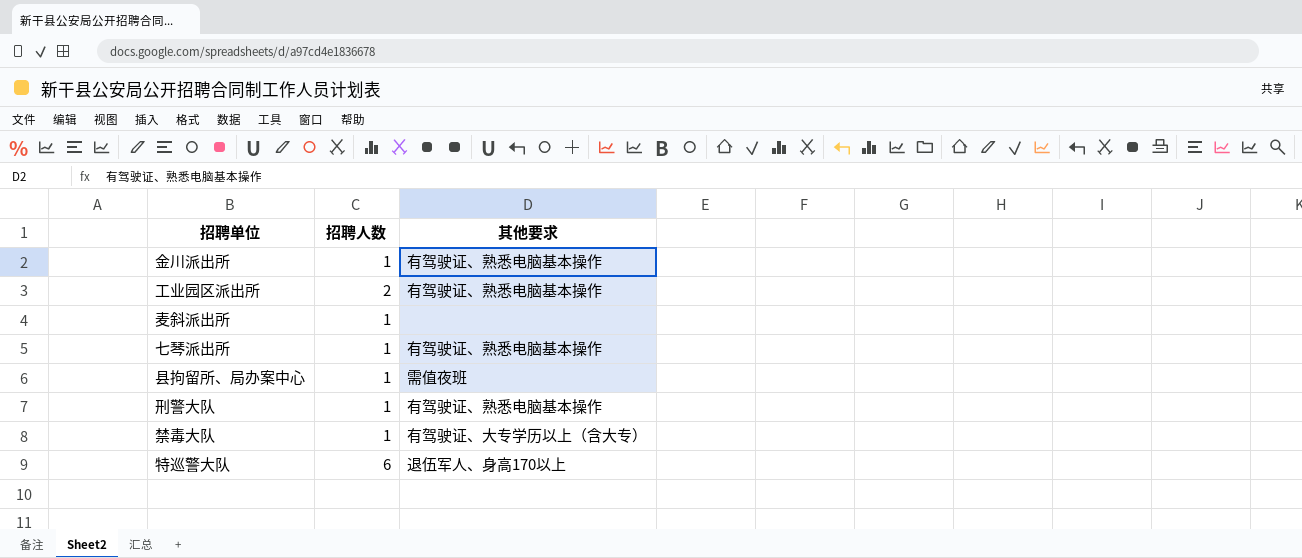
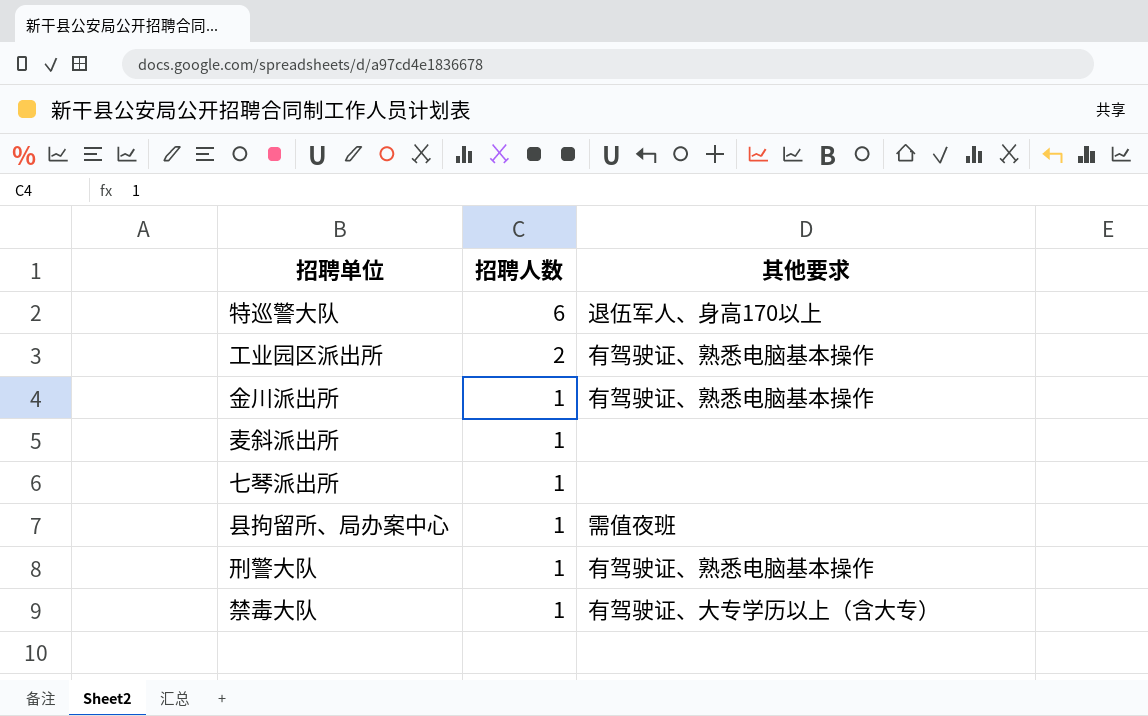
row order: none -> 招聘人数 descending
七琴派出所 | 其他要求: 有驾驶证、熟悉电脑基本操作 -> none

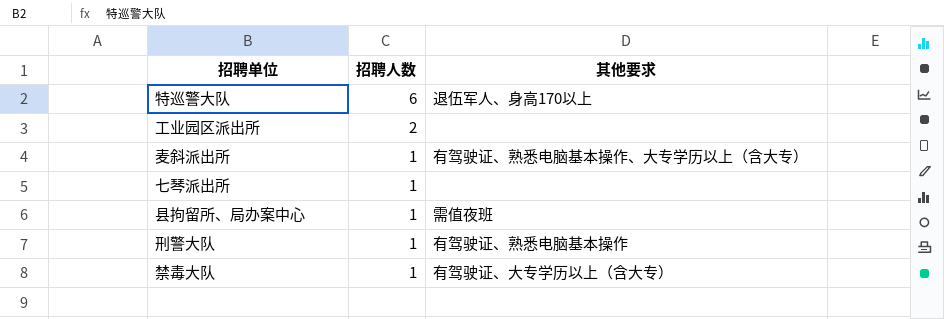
row 金川派出所: 1 | 有驾驶证、熟悉电脑基本操作 -> none
工业园区派出所 | 其他要求: 有驾驶证、熟悉电脑基本操作 -> none
麦斜派出所 | 其他要求: none -> 有驾驶证、熟悉电脑基本操作、大专学历以上（含大专）

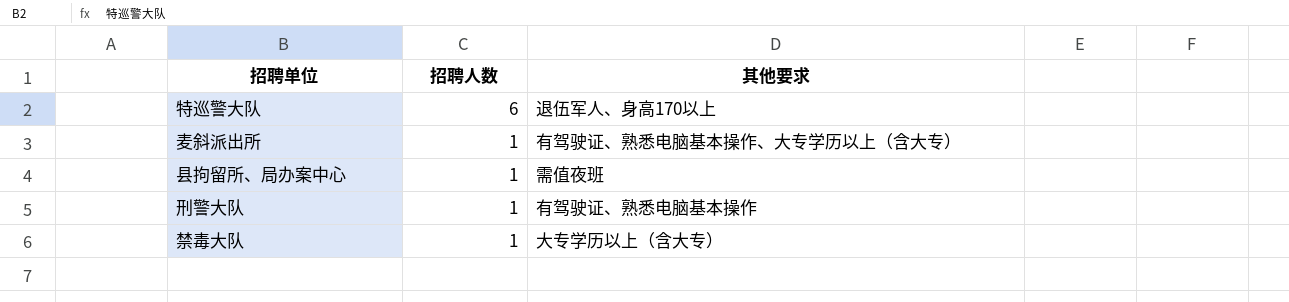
row 工业园区派出所: 2 | none -> none
row 七琴派出所: 1 | none -> none
禁毒大队 | 其他要求: 有驾驶证、大专学历以上（含大专） -> 大专学历以上（含大专）

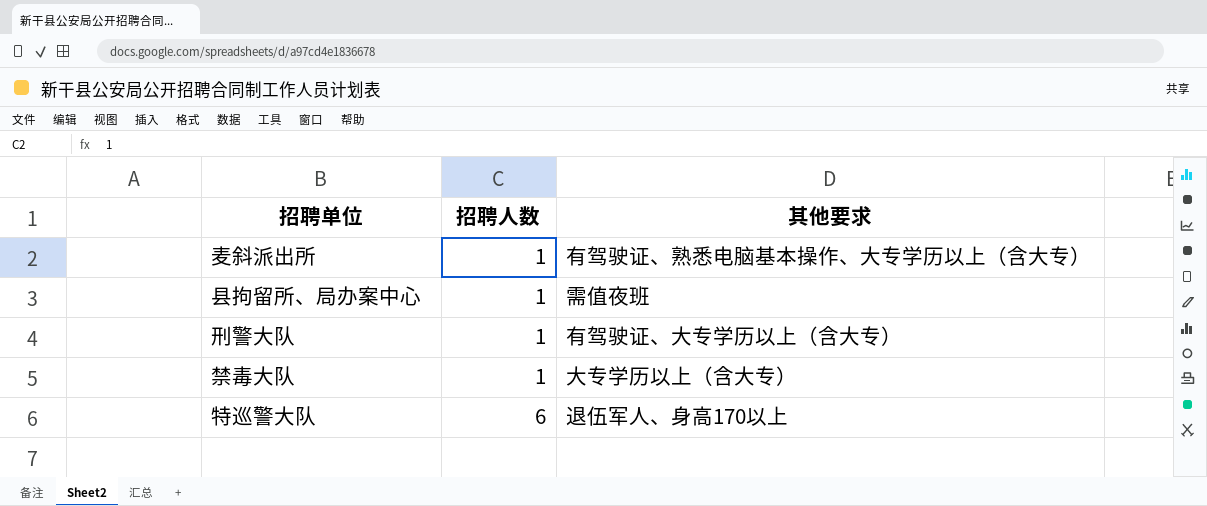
row order: 招聘人数 descending -> 招聘人数 ascending
刑警大队 | 其他要求: 有驾驶证、熟悉电脑基本操作 -> 有驾驶证、大专学历以上（含大专）

